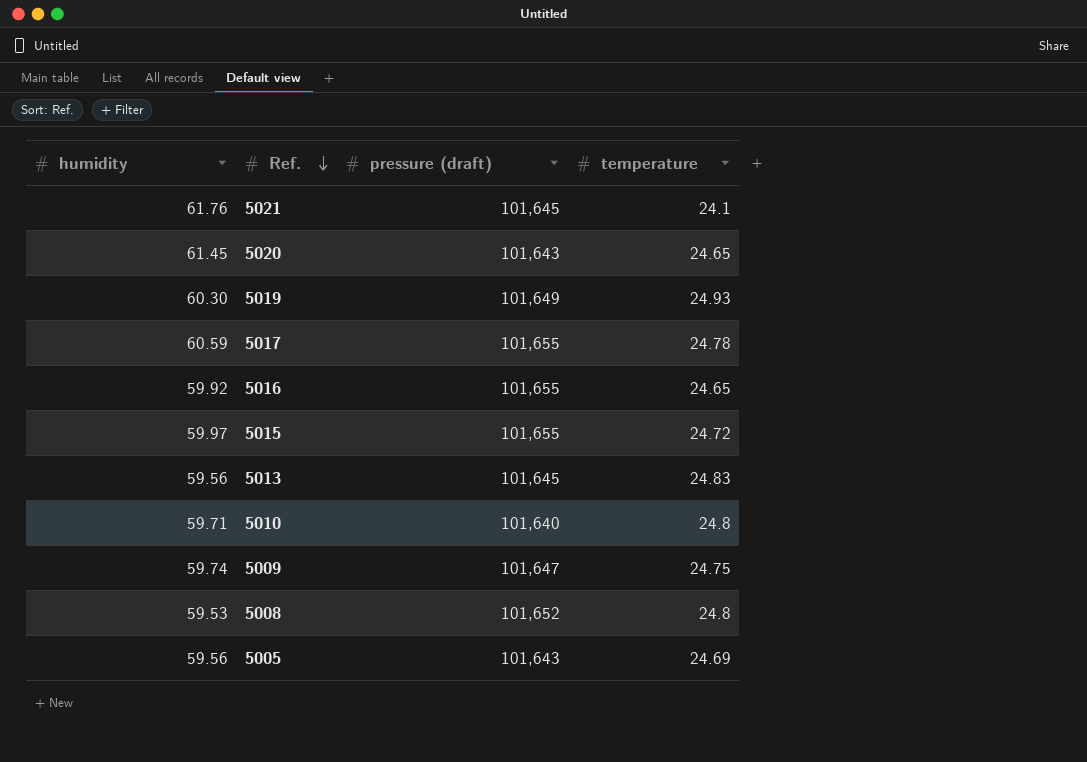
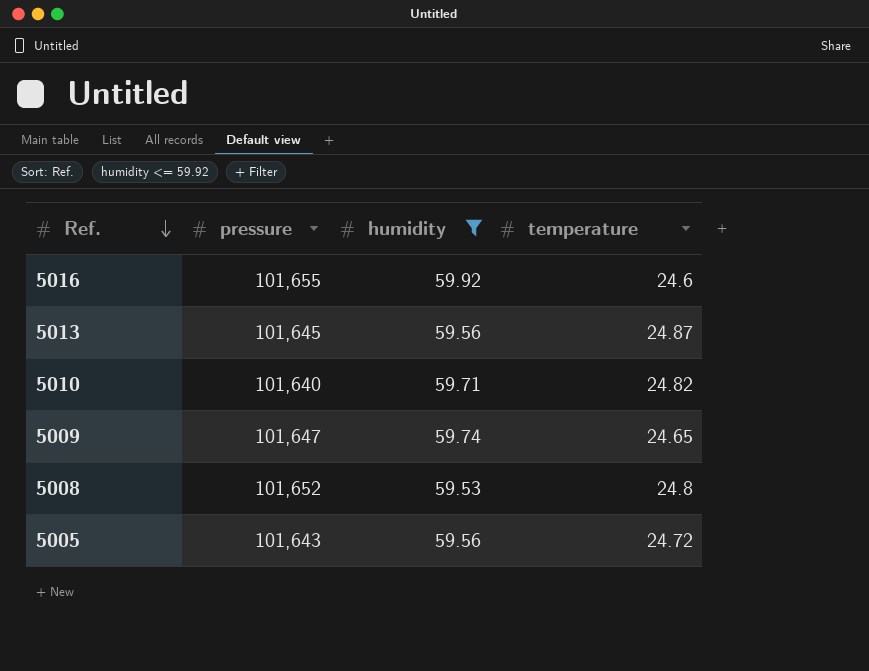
filter: none -> humidity <= 59.92
column name: pressure (draft) -> pressure
column humidity | position: 1 -> 3
5016 | temperature: 24.65 -> 24.6
5013 | temperature: 24.83 -> 24.87
5010 | temperature: 24.8 -> 24.82
5009 | temperature: 24.75 -> 24.65
5005 | temperature: 24.69 -> 24.72

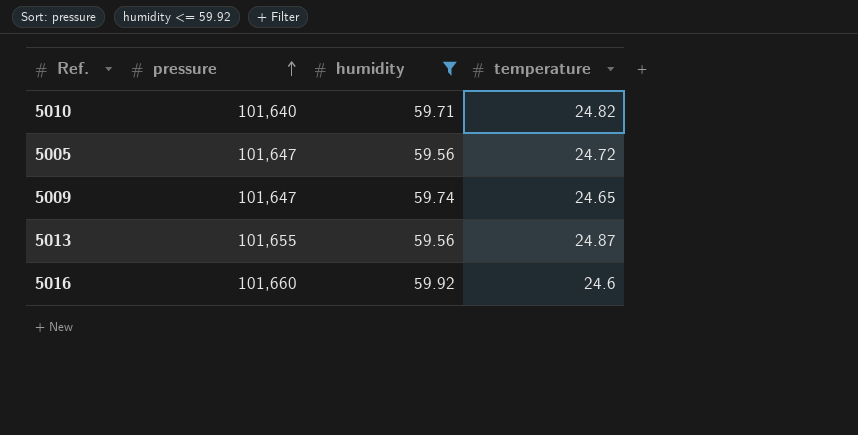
row order: Ref. descending -> pressure ascending
row 5008: 101,652 | 59.53 | 24.8 -> none
5005 | pressure: 101,643 -> 101,647
5013 | pressure: 101,645 -> 101,655
5016 | pressure: 101,655 -> 101,660

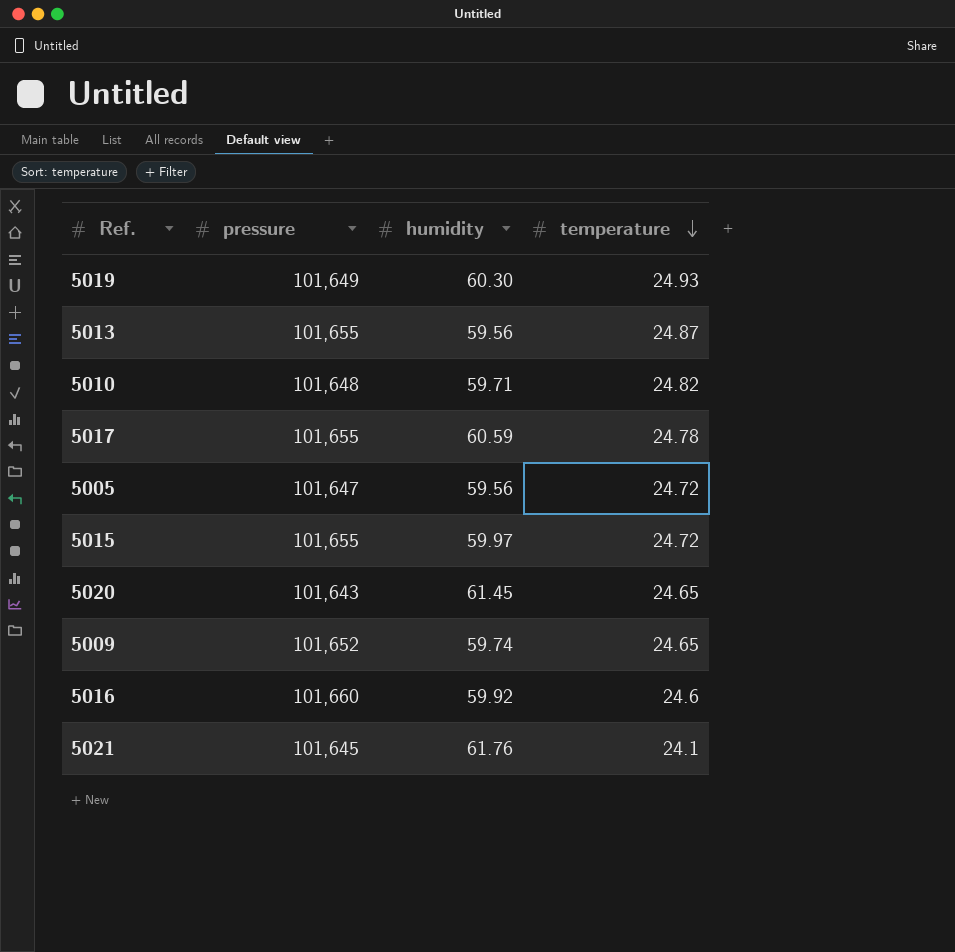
filter: humidity <= 59.92 -> none
row order: pressure ascending -> temperature descending
5010 | pressure: 101,640 -> 101,648
5009 | pressure: 101,647 -> 101,652

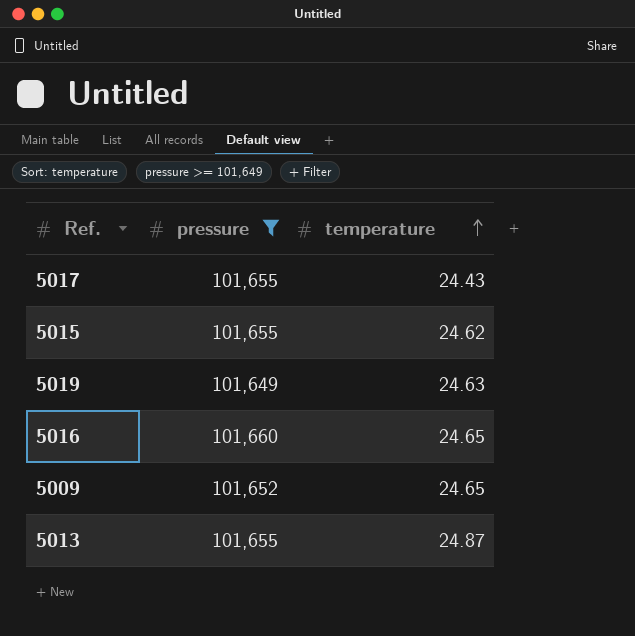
filter: none -> pressure >= 101,649
row order: temperature descending -> temperature ascending
column humidity | position: 3 -> none
5017 | temperature: 24.78 -> 24.43
5015 | temperature: 24.72 -> 24.62
5019 | temperature: 24.93 -> 24.63
5016 | temperature: 24.6 -> 24.65

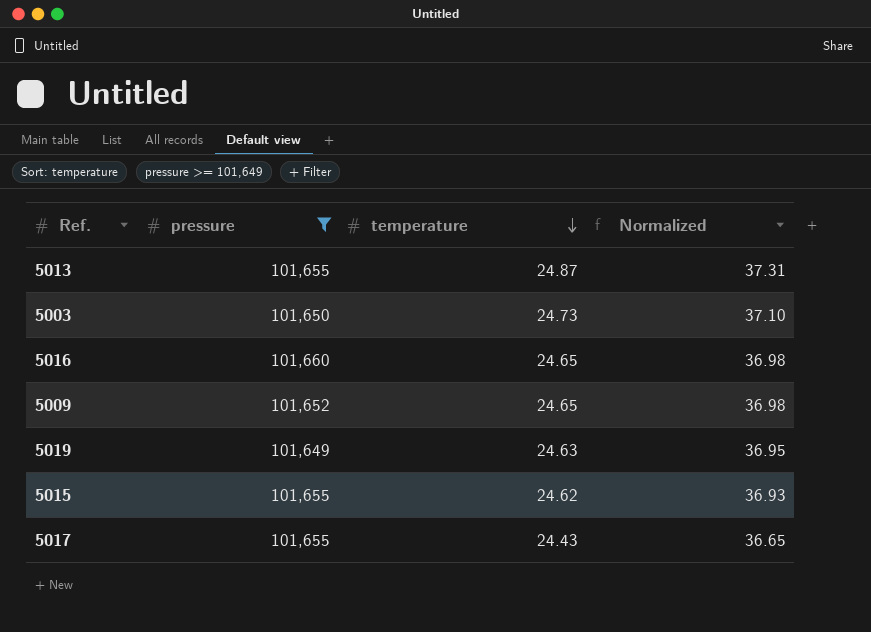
row order: temperature ascending -> temperature descending
column Normalized | formula: none -> [temperature] * 1.5
row 5003: none -> 101,650 | 24.73 | 37.10

